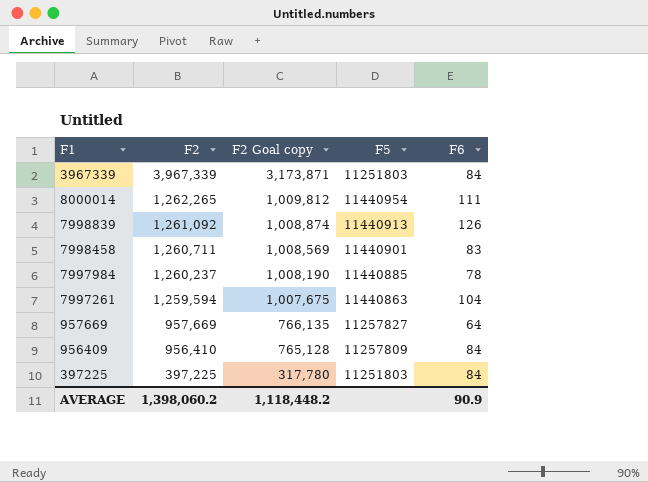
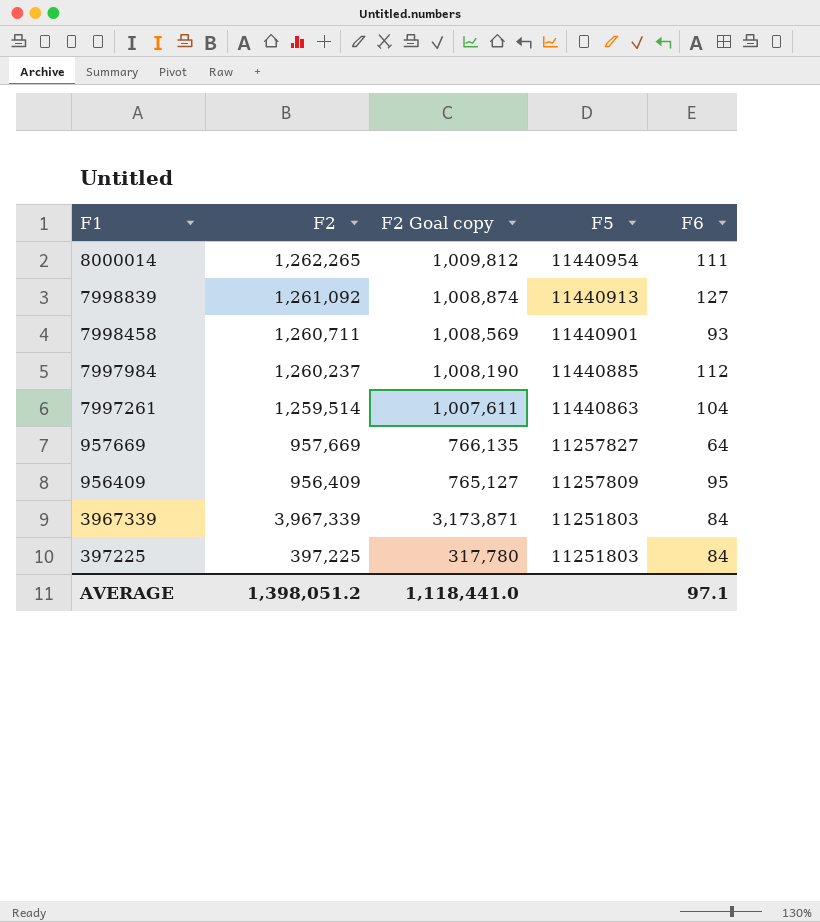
row order: F2 descending -> F5 descending
7998839 | F6: 126 -> 127
7998458 | F6: 83 -> 93
7997984 | F6: 78 -> 112
7997261 | F2: 1,259,594 -> 1,259,514
7997261 | F2 Goal copy: 1,007,675 -> 1,007,611
956409 | F2: 956,410 -> 956,409
956409 | F2 Goal copy: 765,128 -> 765,127
956409 | F6: 84 -> 95
AVERAGE | F2: 1,398,060.2 -> 1,398,051.2
AVERAGE | F2 Goal copy: 1,118,448.2 -> 1,118,441.0
AVERAGE | F6: 90.9 -> 97.1

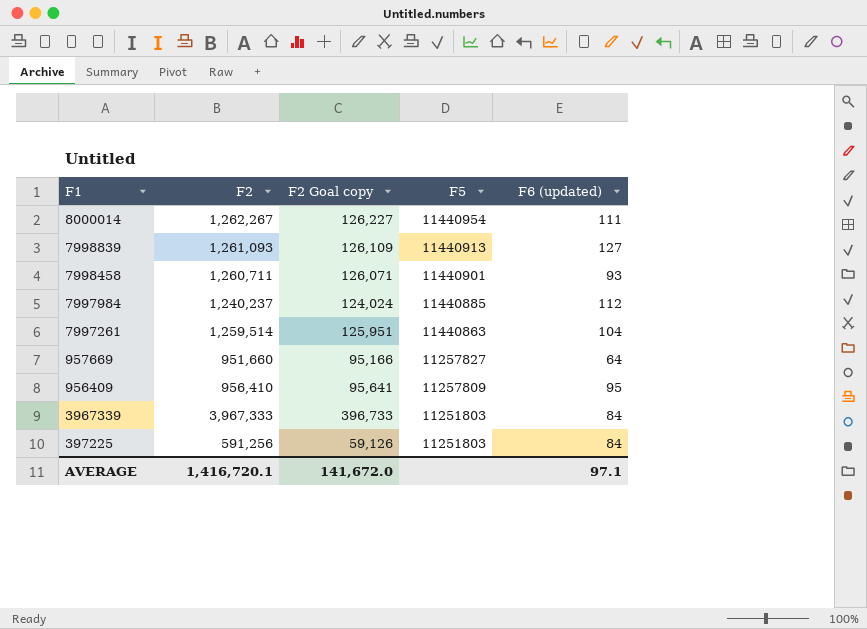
column F2 Goal copy | formula: [F2] * 0.8 -> [F2] * 0.1
column name: F6 -> F6 (updated)
8000014 | F2: 1,262,265 -> 1,262,267
7998839 | F2: 1,261,092 -> 1,261,093
7997984 | F2: 1,260,237 -> 1,240,237
957669 | F2: 957,669 -> 951,660
956409 | F2: 956,409 -> 956,410
3967339 | F2: 3,967,339 -> 3,967,333
397225 | F2: 397,225 -> 591,256
AVERAGE | F2: 1,398,051.2 -> 1,416,720.1
AVERAGE | F2 Goal copy: 1,118,441.0 -> 141,672.0

